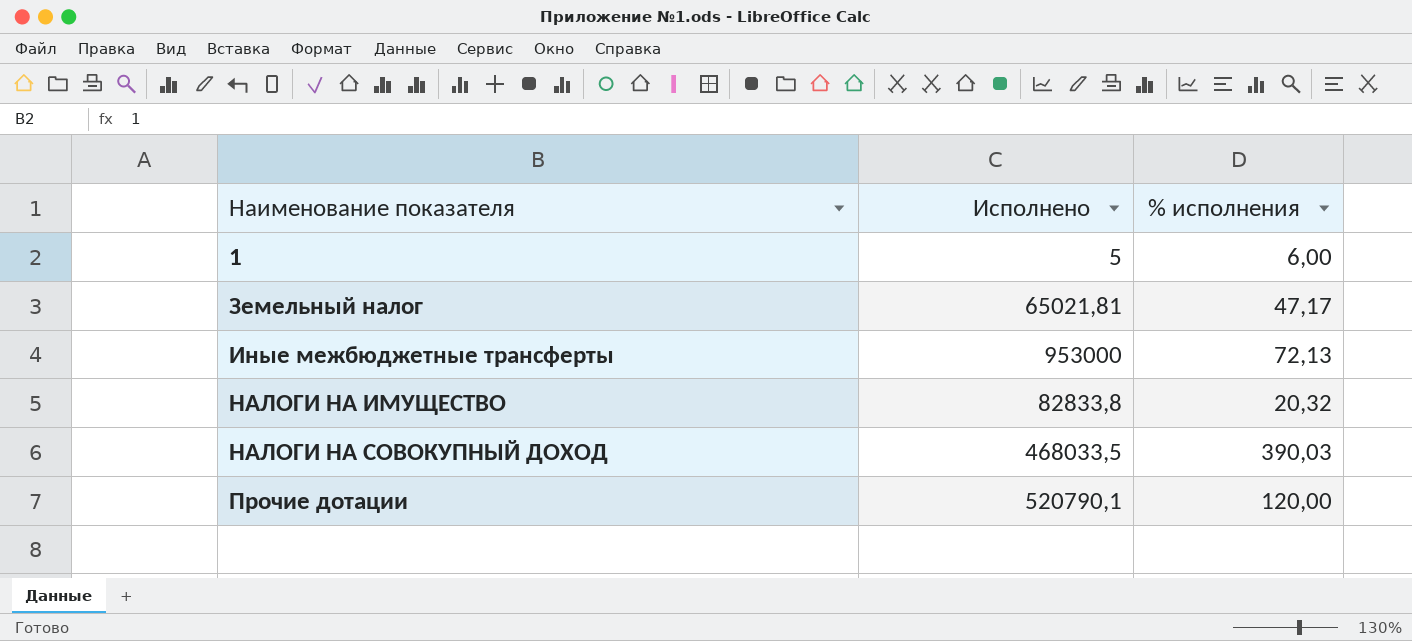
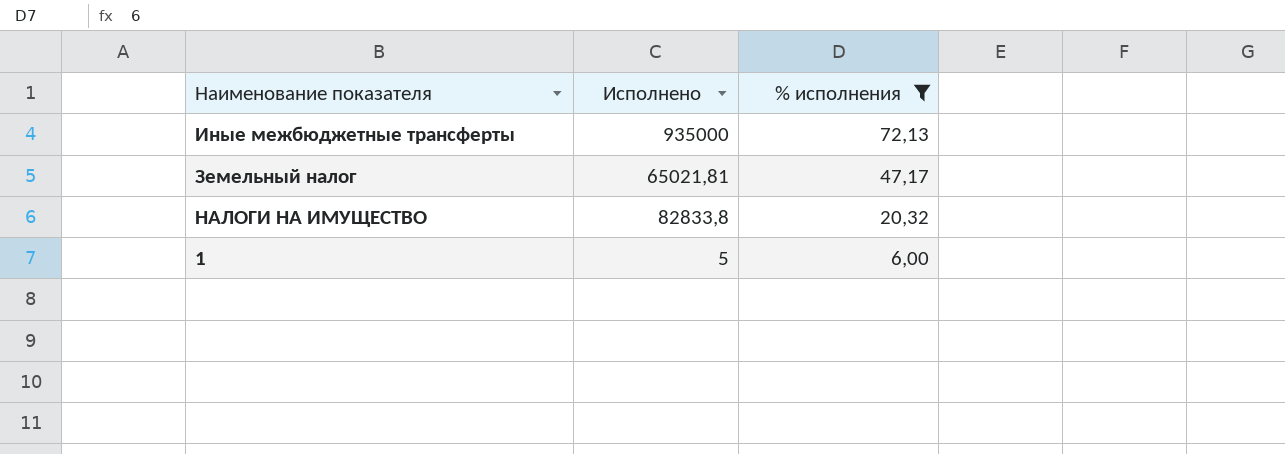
filter: none -> % исполнения <= 72,13
row order: Наименование показателя ascending -> % исполнения descending
Иные межбюджетные трансферты | Исполнено: 953000 -> 935000

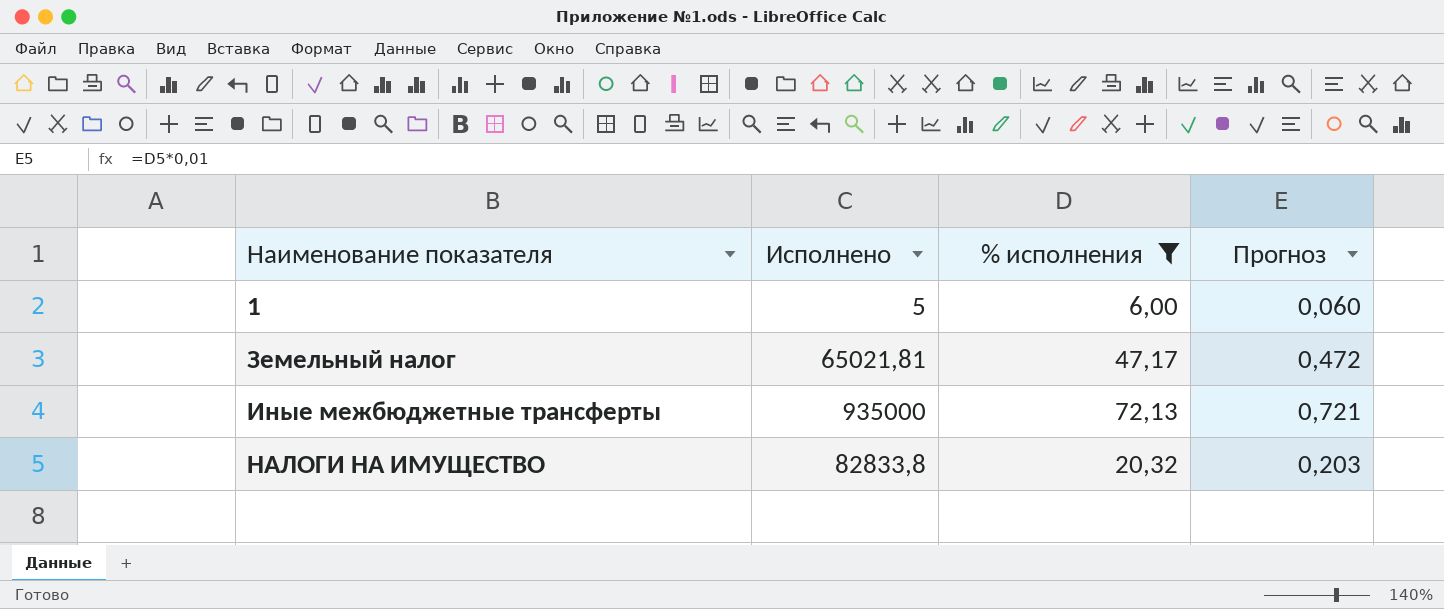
row order: % исполнения descending -> Наименование показателя ascending
column Прогноз | formula: none -> [% исполнения] * 0,01

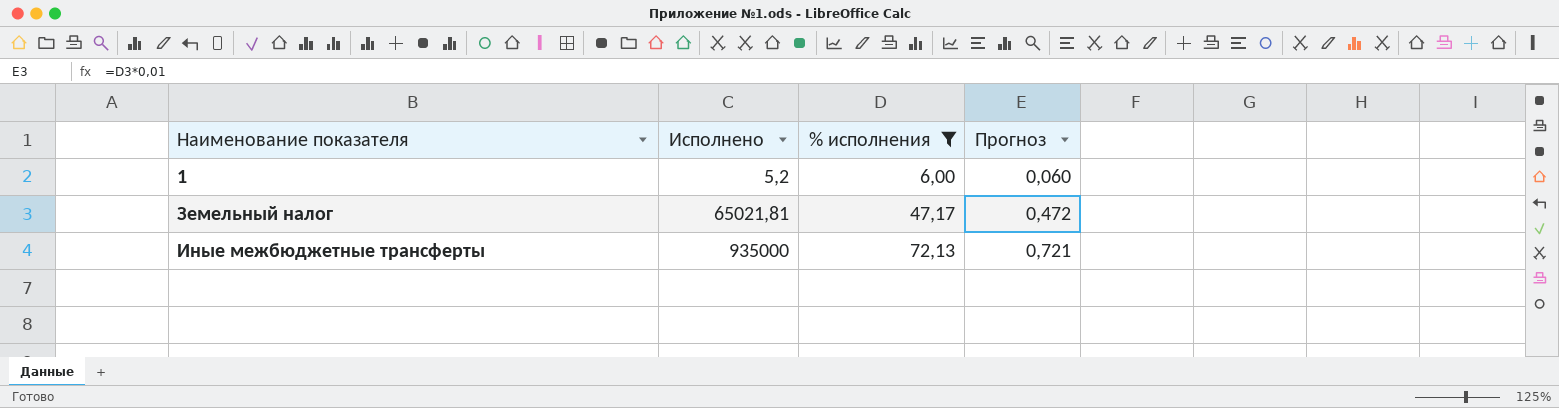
row НАЛОГИ НА ИМУЩЕСТВО: 82833,8 | 20,32 | 0,203 -> none
1 | Исполнено: 5 -> 5,2

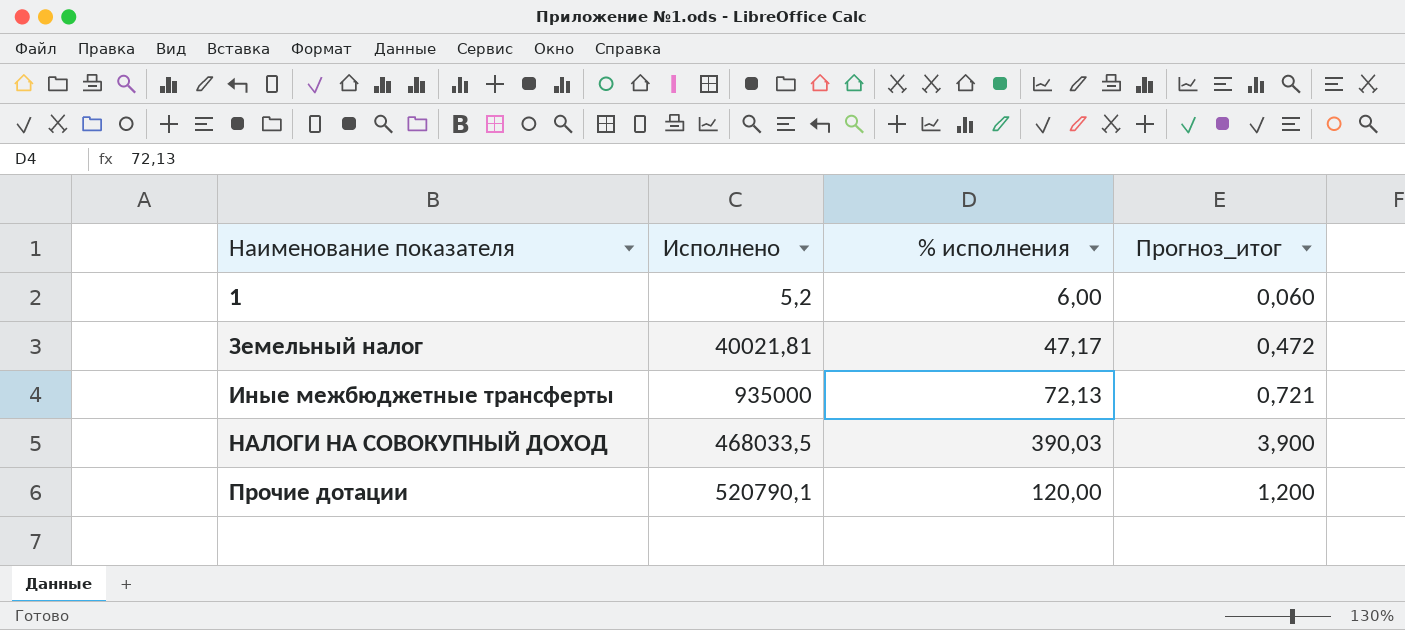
filter: % исполнения <= 72,13 -> none
column name: Прогноз -> Прогноз_итог
Земельный налог | Исполнено: 65021,81 -> 40021,81

